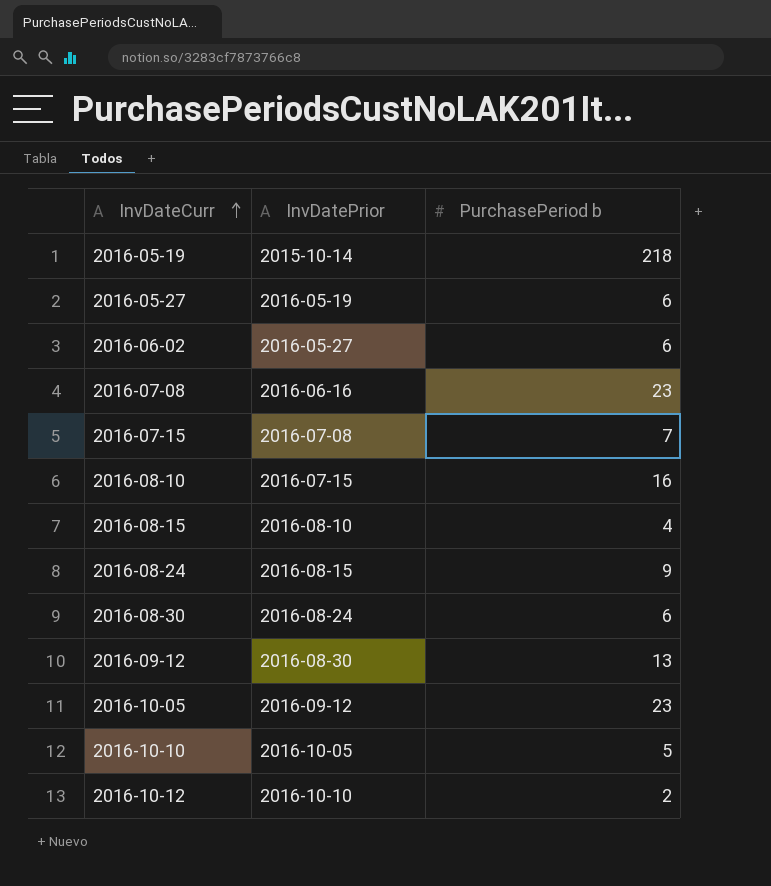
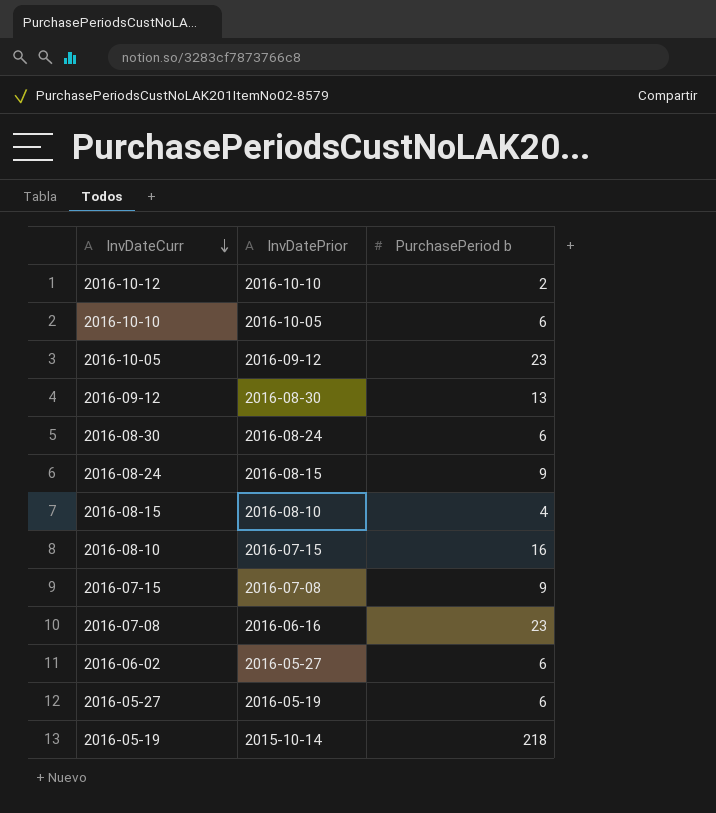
row order: InvDateCurr ascending -> InvDateCurr descending
2016-10-10 | PurchasePeriod b: 5 -> 6
2016-07-15 | PurchasePeriod b: 7 -> 9

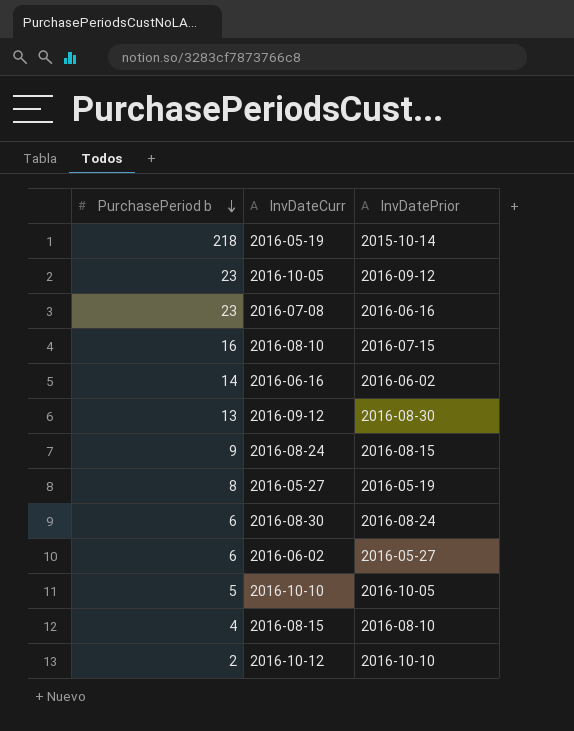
row order: InvDateCurr descending -> PurchasePeriod b descending
column PurchasePeriod b | position: 3 -> 1
row 2016-07-15: 2016-07-08 | 9 -> none
row 2016-06-16: none -> 14 | 2016-06-02
2016-05-27 | PurchasePeriod b: 6 -> 8
2016-10-10 | PurchasePeriod b: 6 -> 5

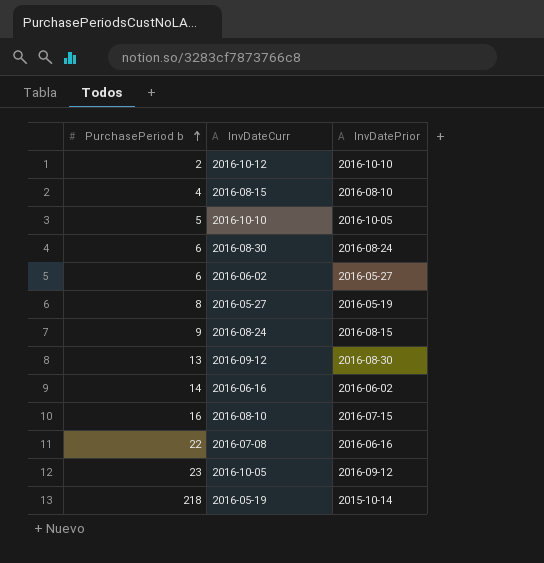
row order: PurchasePeriod b descending -> PurchasePeriod b ascending
2016-07-08 | PurchasePeriod b: 23 -> 22

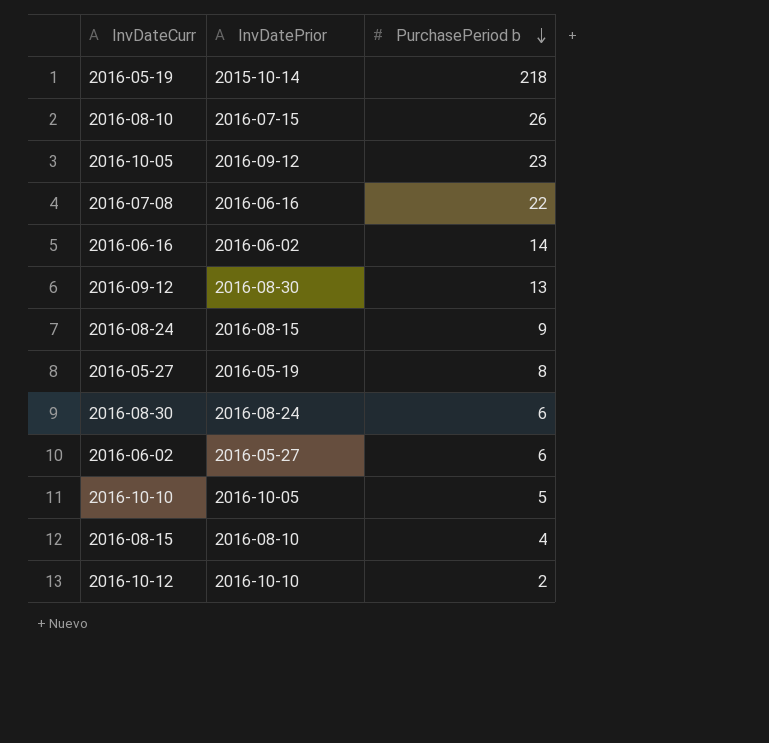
row order: PurchasePeriod b ascending -> PurchasePeriod b descending
column PurchasePeriod b | position: 1 -> 3
2016-08-10 | PurchasePeriod b: 16 -> 26

